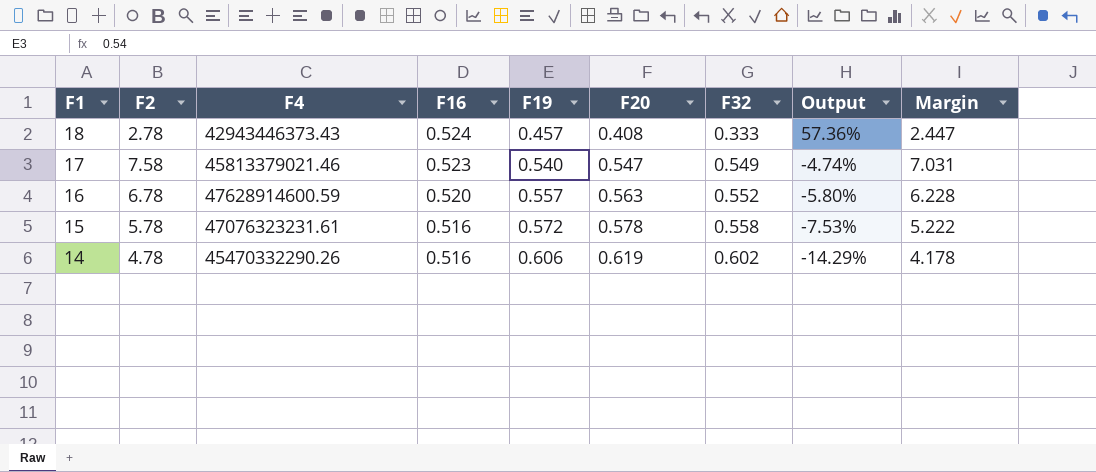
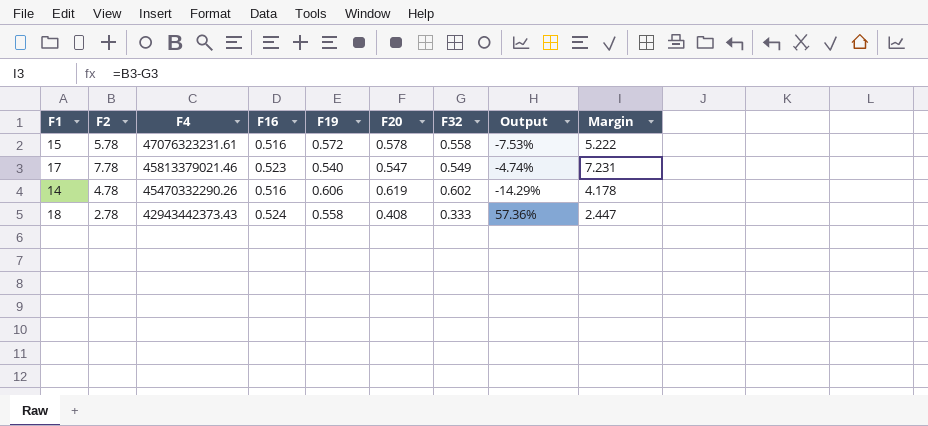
row order: F1 descending -> F4 descending
row 16: 6.78 | 47628914600.59 | 0.520 | 0.557 | 0.563 | 0.552 | -5.80% | 6.228 -> none
17 | F2: 7.58 -> 7.78
17 | Margin: 7.031 -> 7.231
18 | F4: 42943446373.43 -> 42943442373.43
18 | F19: 0.457 -> 0.558

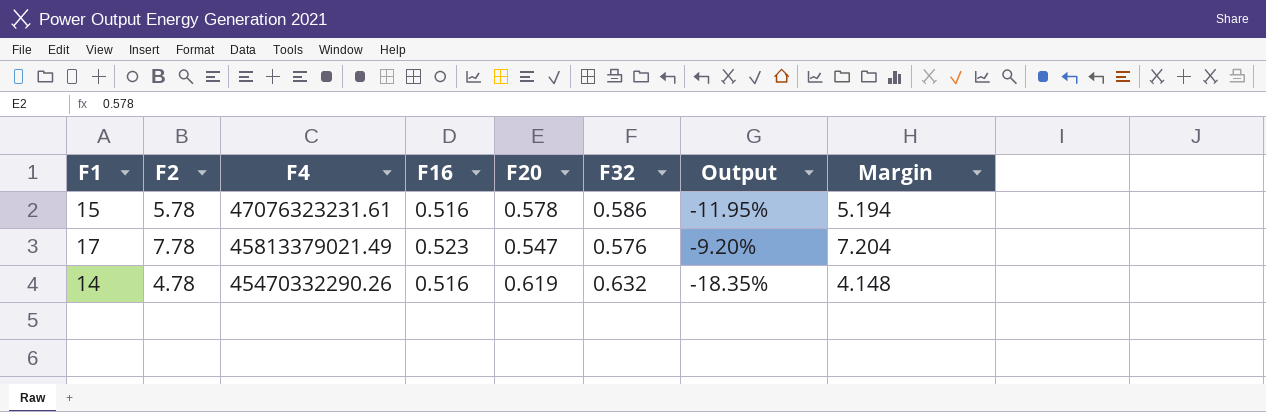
column F19 | position: 5 -> none
row 18: 2.78 | 42943442373.43 | 0.524 | 0.558 | 0.408 | 0.333 | 57.36% | 2.447 -> none
15 | F32: 0.558 -> 0.586
15 | Output: -7.53% -> -11.95%
15 | Margin: 5.222 -> 5.194
17 | F4: 45813379021.46 -> 45813379021.49
17 | F32: 0.549 -> 0.576
17 | Output: -4.74% -> -9.20%
17 | Margin: 7.231 -> 7.204
14 | F32: 0.602 -> 0.632
14 | Output: -14.29% -> -18.35%
14 | Margin: 4.178 -> 4.148

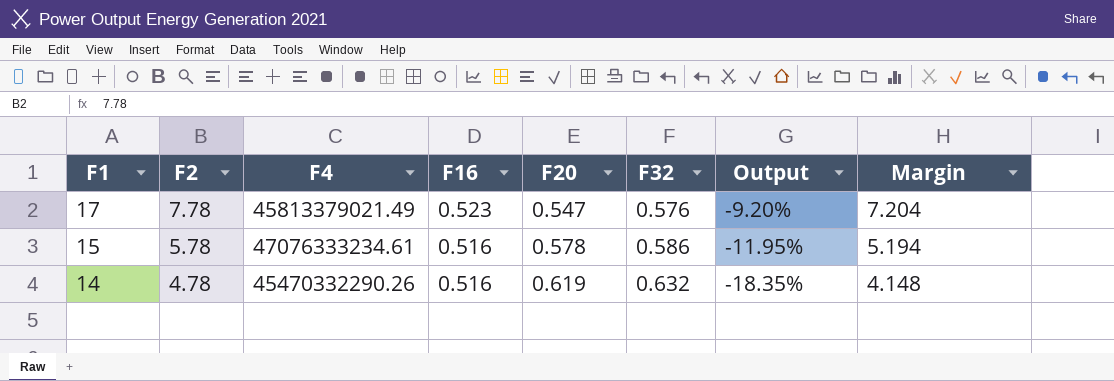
row order: F4 descending -> F1 descending
15 | F4: 47076323231.61 -> 47076333234.61

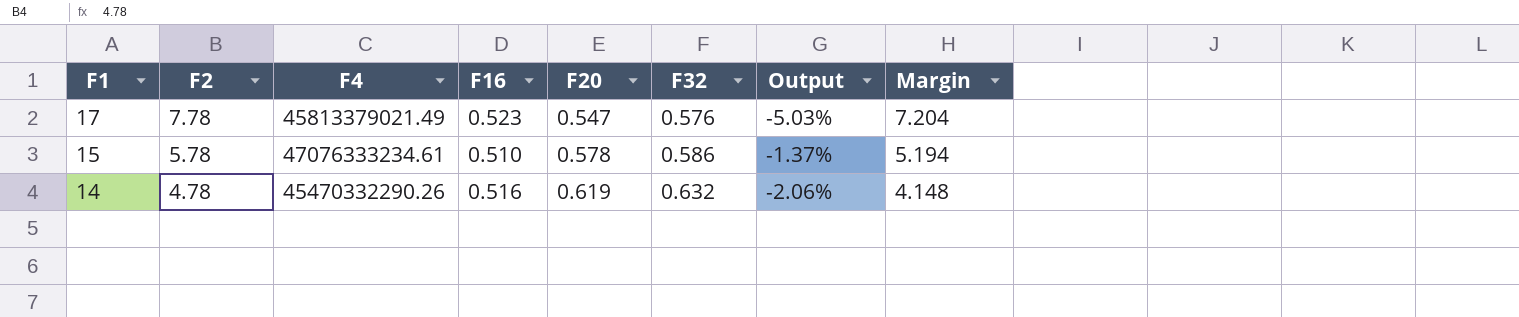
column Output | formula: ([F16] - [F32]) / [F32] -> ([F20] - [F32]) / [F32]
15 | F16: 0.516 -> 0.510

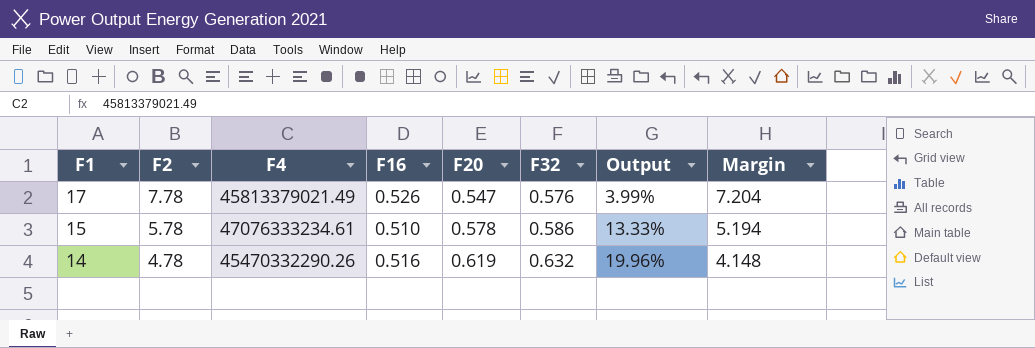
column Output | formula: ([F20] - [F32]) / [F32] -> ([F20] - [F16]) / [F16]
17 | F16: 0.523 -> 0.526

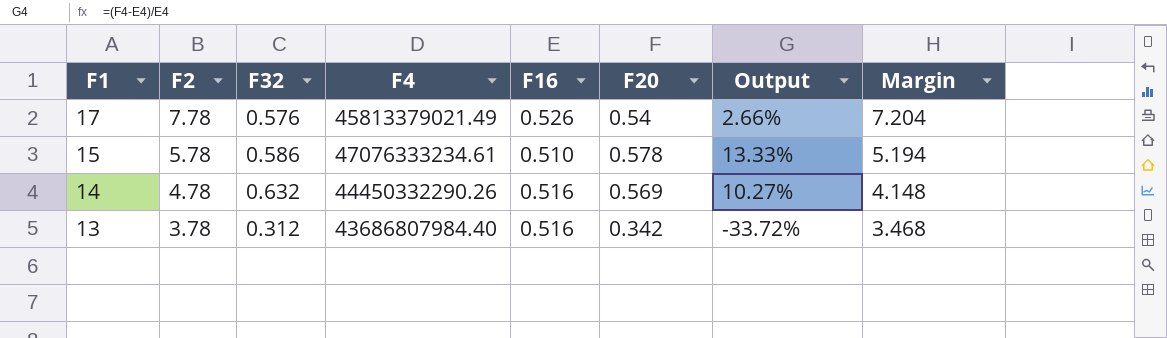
column F32 | position: 6 -> 3
17 | F20: 0.547 -> 0.54
17 | Output: 3.99% -> 2.66%
14 | F4: 45470332290.26 -> 44450332290.26
14 | F20: 0.619 -> 0.569
14 | Output: 19.96% -> 10.27%
row 13: none -> 3.78 | 0.312 | 43686807984.40 | 0.516 | 0.342 | -33.72% | 3.468

